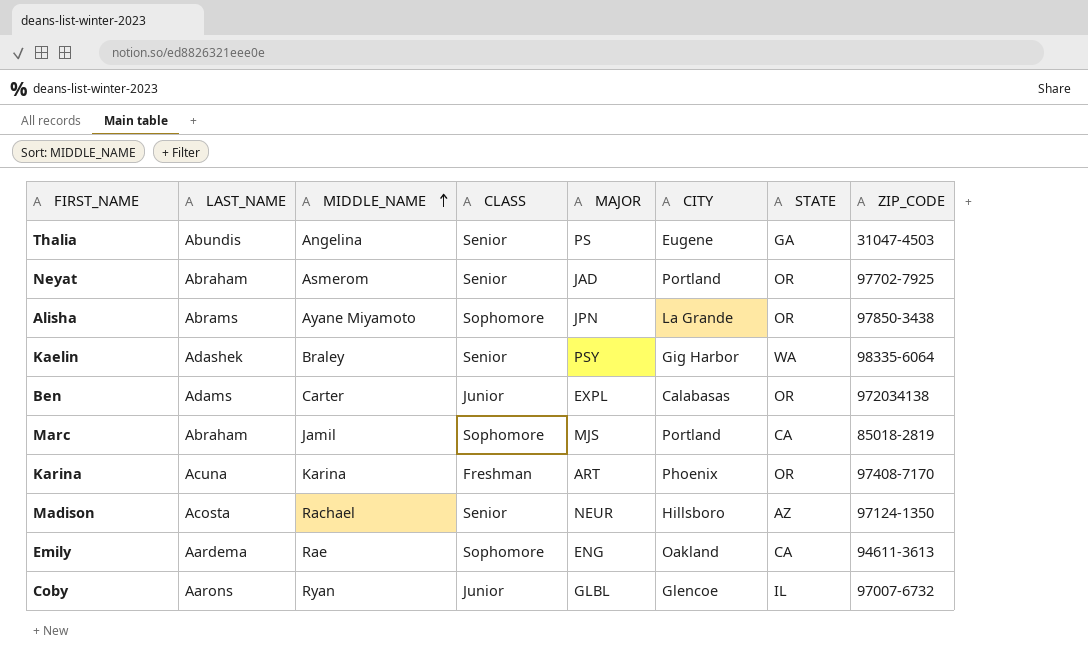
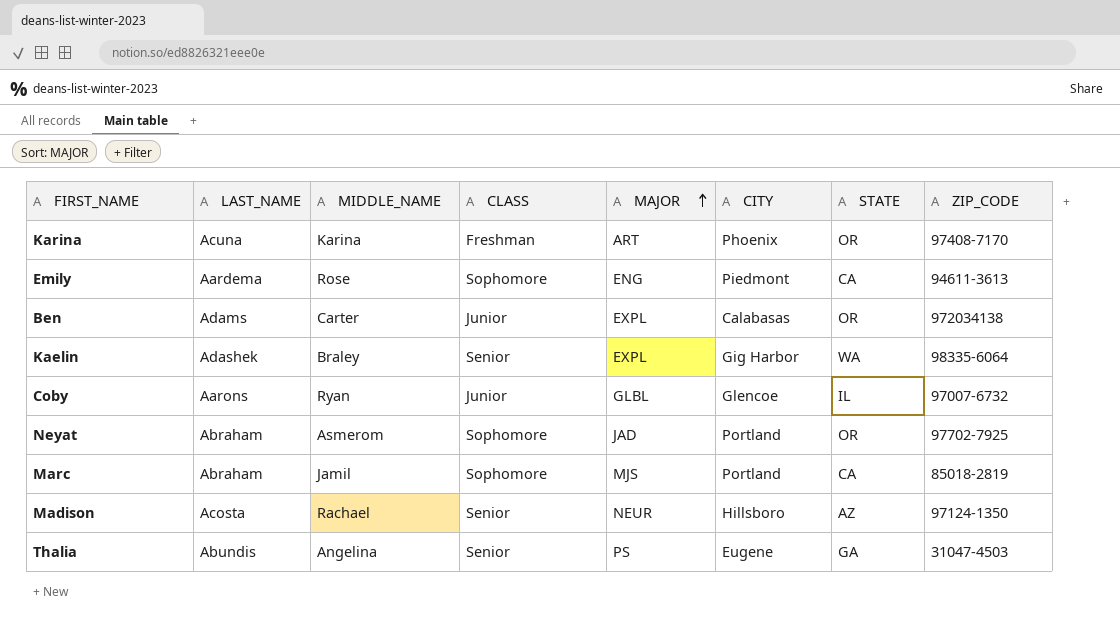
row order: MIDDLE_NAME ascending -> MAJOR ascending
row Alisha: Abrams | Ayane Miyamoto | Sophomore | JPN | La Grande | OR | 97850-3438 -> none
Emily | MIDDLE_NAME: Rae -> Rose
Emily | CITY: Oakland -> Piedmont
Kaelin | MAJOR: PSY -> EXPL
Neyat | CLASS: Senior -> Sophomore

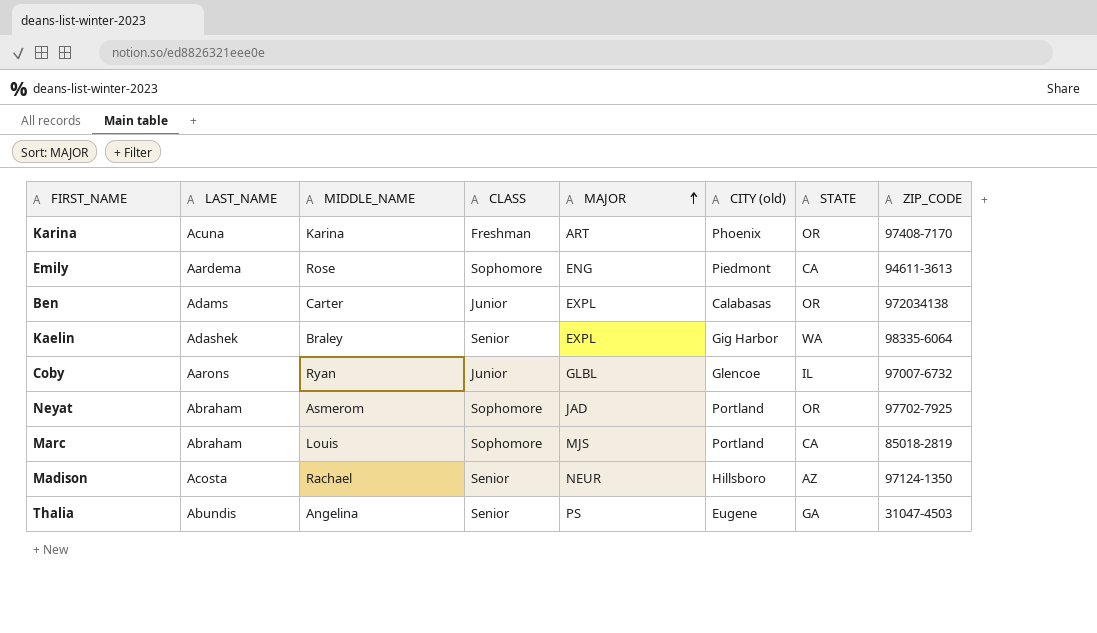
column name: CITY -> CITY (old)
Marc | MIDDLE_NAME: Jamil -> Louis

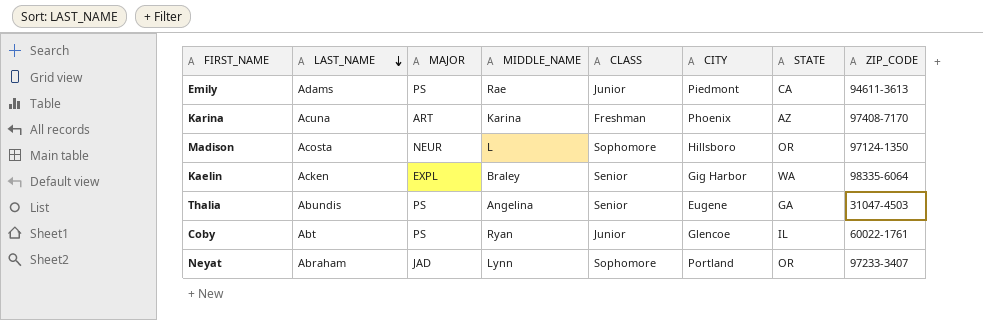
row order: MAJOR ascending -> LAST_NAME descending
column MAJOR | position: 5 -> 3
column name: CITY (old) -> CITY
row Ben: Adams | Carter | Junior | EXPL | Calabasas | OR | 972034138 -> none
row Marc: Abraham | Louis | Sophomore | MJS | Portland | CA | 85018-2819 -> none
Emily | LAST_NAME: Aardema -> Adams
Emily | MAJOR: ENG -> PS
Emily | MIDDLE_NAME: Rose -> Rae
Emily | CLASS: Sophomore -> Junior
Karina | STATE: OR -> AZ
Madison | MIDDLE_NAME: Rachael -> L
Madison | CLASS: Senior -> Sophomore
Madison | STATE: AZ -> OR
Kaelin | LAST_NAME: Adashek -> Acken
Coby | LAST_NAME: Aarons -> Abt
Coby | MAJOR: GLBL -> PS
Coby | ZIP_CODE: 97007-6732 -> 60022-1761
Neyat | MIDDLE_NAME: Asmerom -> Lynn
Neyat | ZIP_CODE: 97702-7925 -> 97233-3407

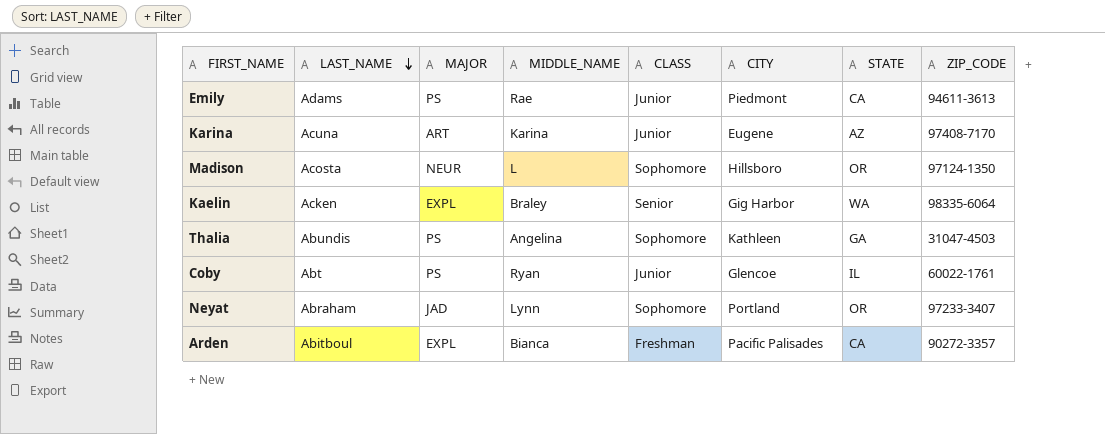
Karina | CLASS: Freshman -> Junior
Karina | CITY: Phoenix -> Eugene
Thalia | CLASS: Senior -> Sophomore
Thalia | CITY: Eugene -> Kathleen
row Arden: none -> Abitboul | EXPL | Bianca | Freshman | Pacific Palisades | CA | 90272-3357

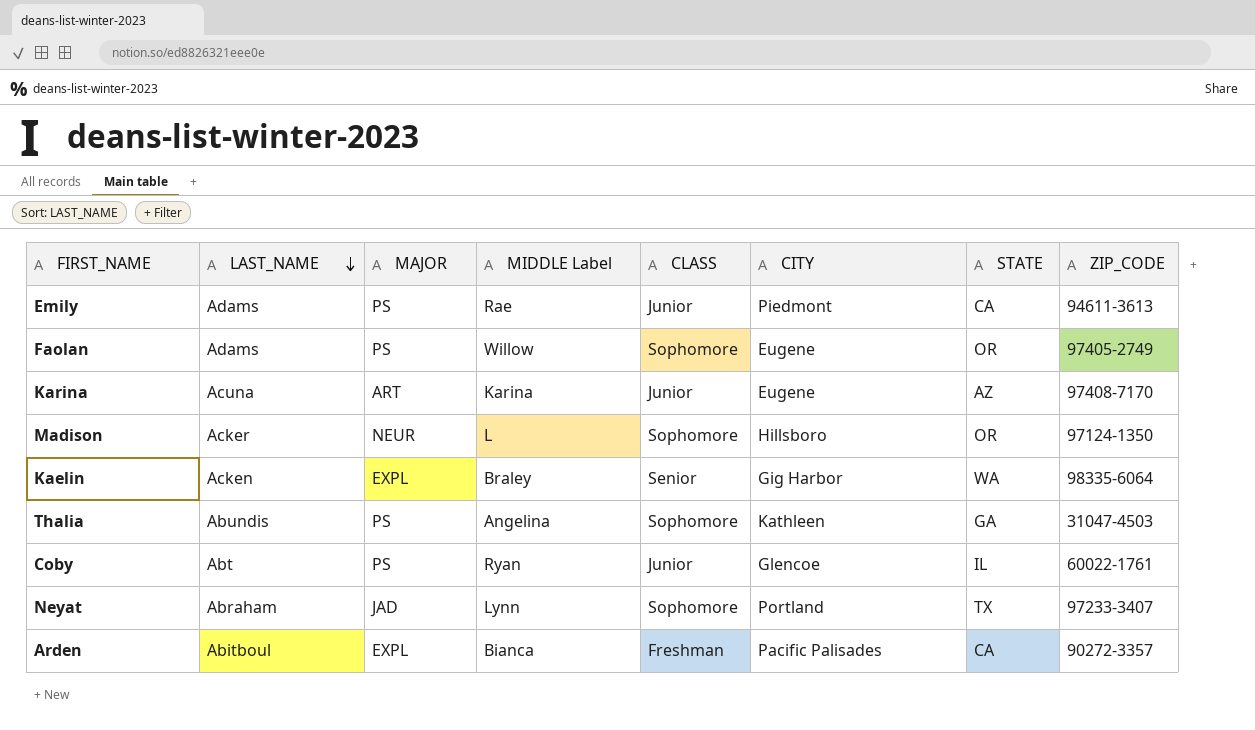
column name: MIDDLE_NAME -> MIDDLE Label
row Faolan: none -> Adams | PS | Willow | Sophomore | Eugene | OR | 97405-2749
Madison | LAST_NAME: Acosta -> Acker
Neyat | STATE: OR -> TX

